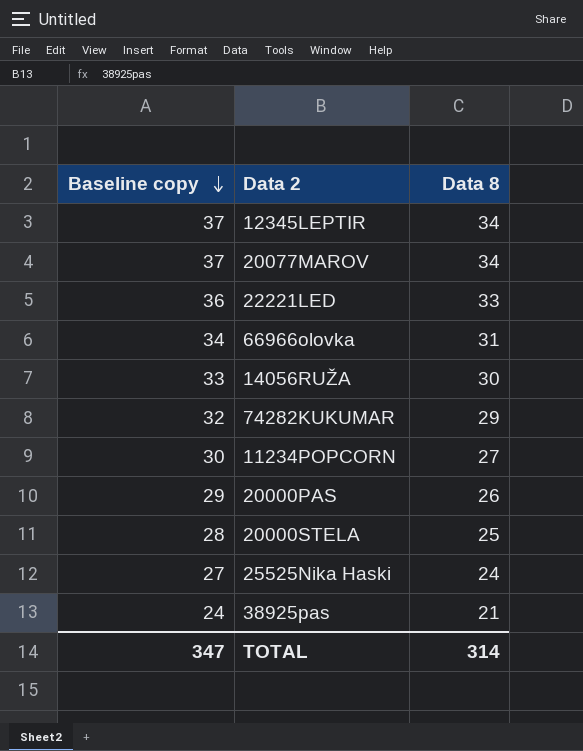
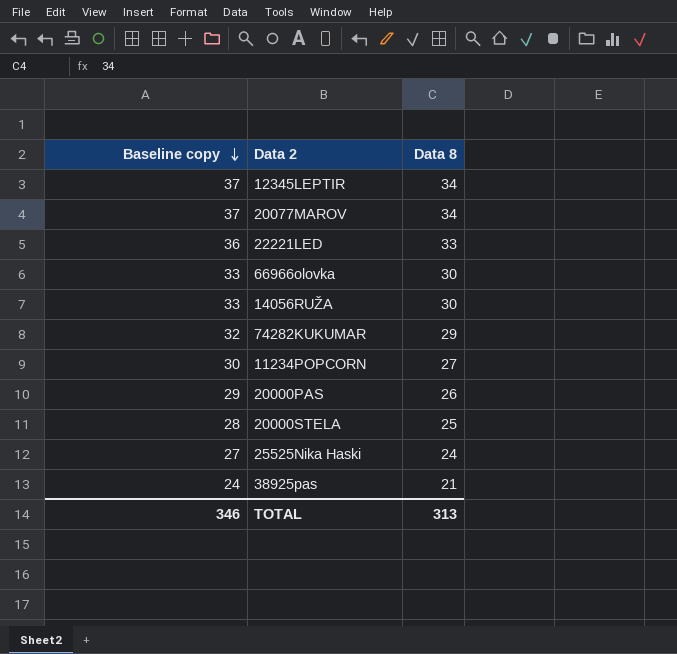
66966olovka | Baseline copy: 34 -> 33
66966olovka | Data 8: 31 -> 30
TOTAL | Baseline copy: 347 -> 346
TOTAL | Data 8: 314 -> 313

